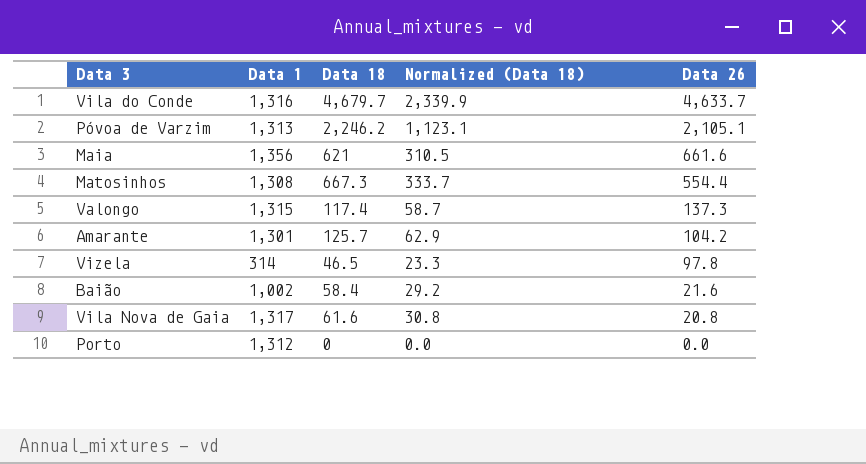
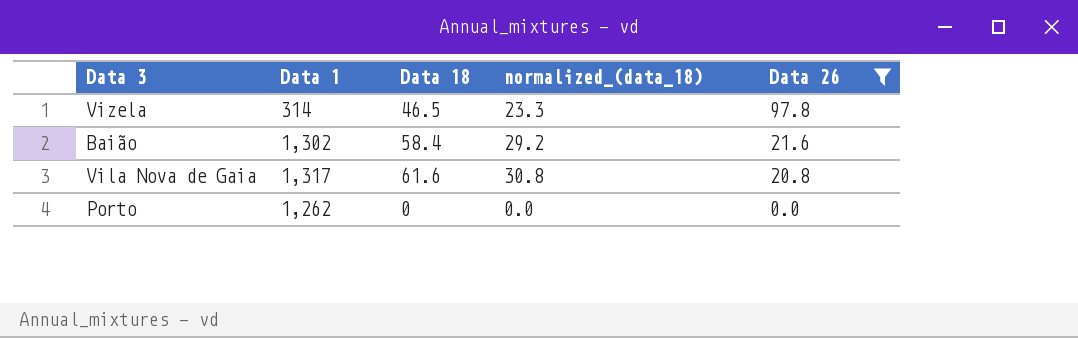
filter: none -> Data 26 <= 97.8
column name: Normalized (Data 18) -> normalized_(data_18)
Baião | Data 1: 1,002 -> 1,302
Porto | Data 1: 1,312 -> 1,262

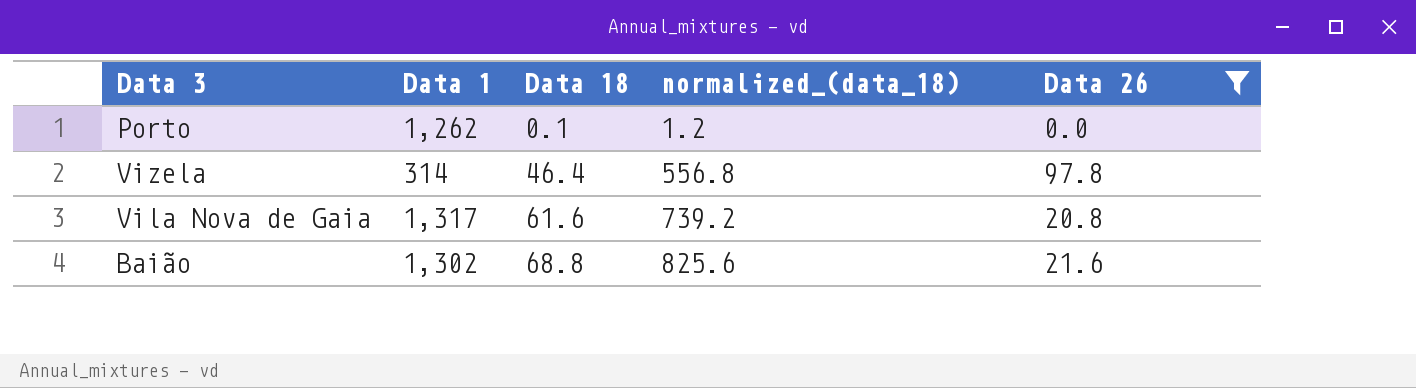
row order: Data 26 descending -> Data 18 ascending
column normalized_(data_18) | formula: [Data 18] * 0.5 -> [Data 18] * 12
Porto | Data 18: 0 -> 0.1
Vizela | Data 18: 46.5 -> 46.4
Baião | Data 18: 58.4 -> 68.8

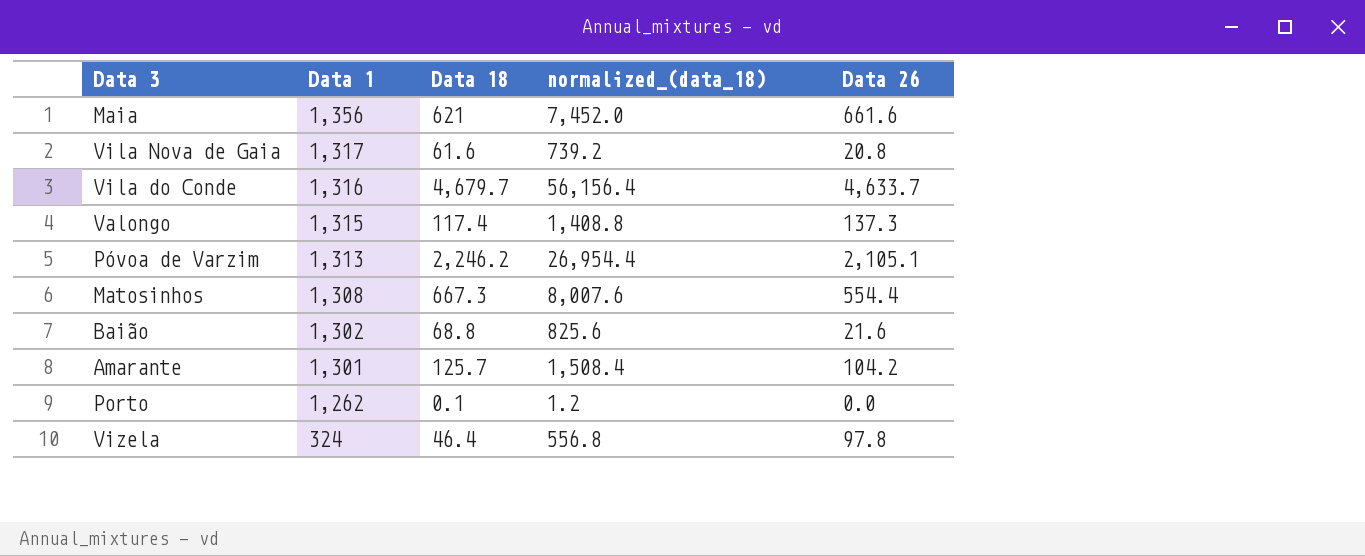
filter: Data 26 <= 97.8 -> none
row order: Data 18 ascending -> Data 1 descending
Vizela | Data 1: 314 -> 324

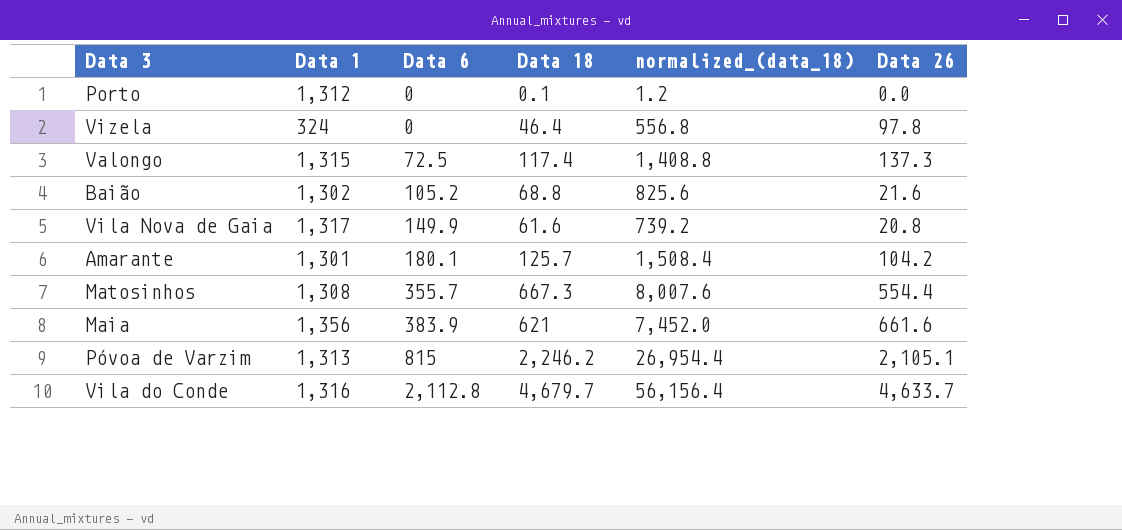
row order: Data 1 descending -> Data 6 ascending
column Data 6 | position: none -> 3
Porto | Data 1: 1,262 -> 1,312

